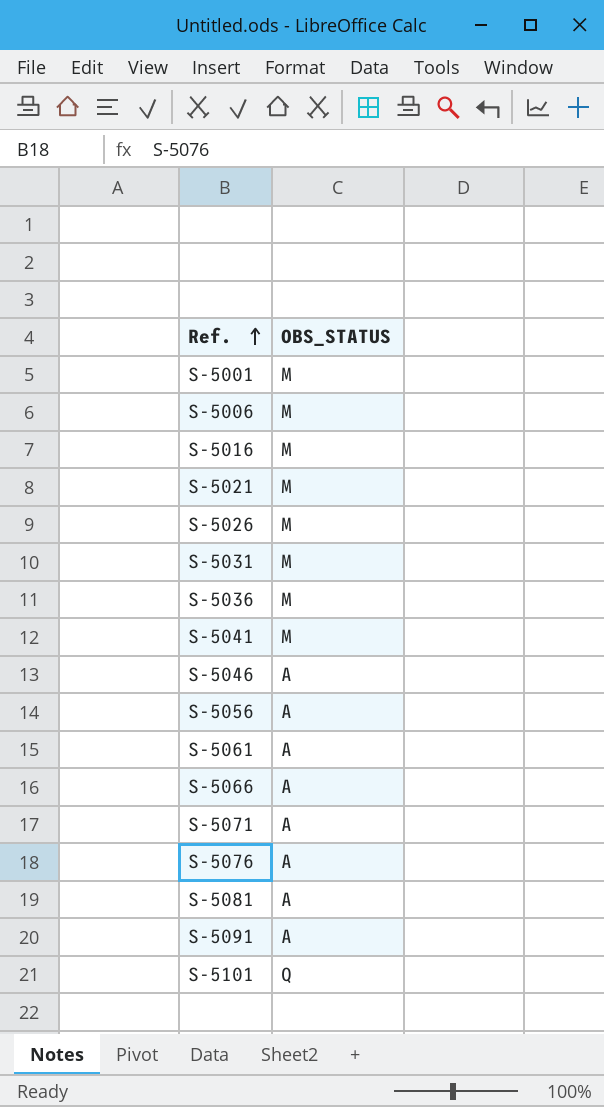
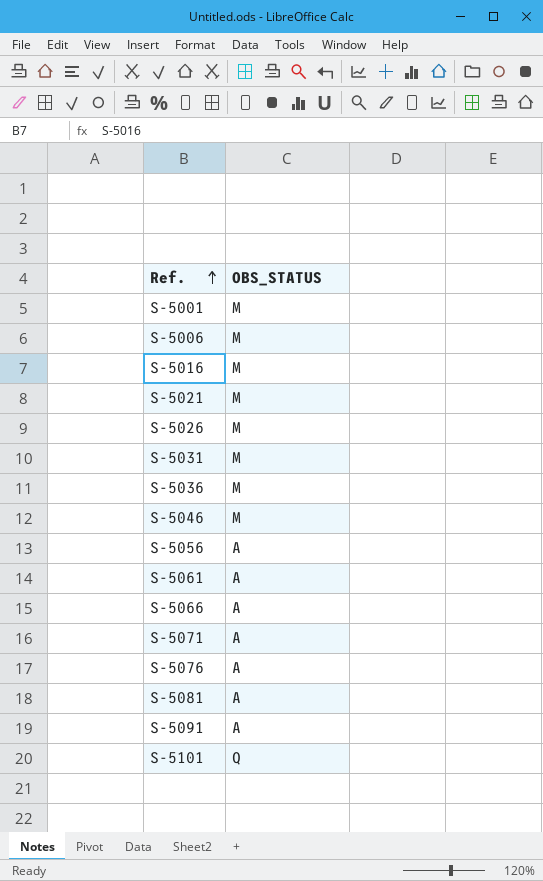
row S-5041: M -> none
S-5046 | OBS_STATUS: A -> M

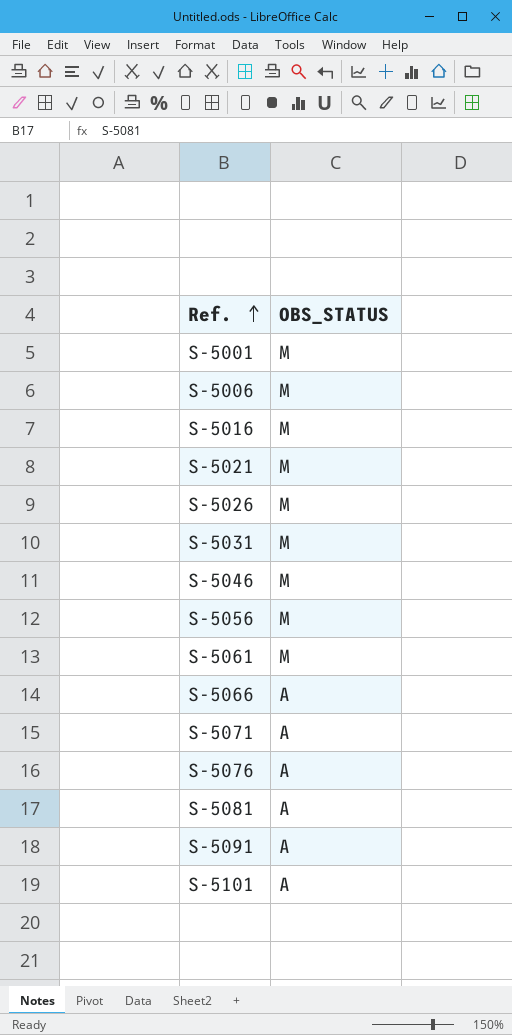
row S-5036: M -> none
S-5056 | OBS_STATUS: A -> M
S-5061 | OBS_STATUS: A -> M
S-5101 | OBS_STATUS: Q -> A

